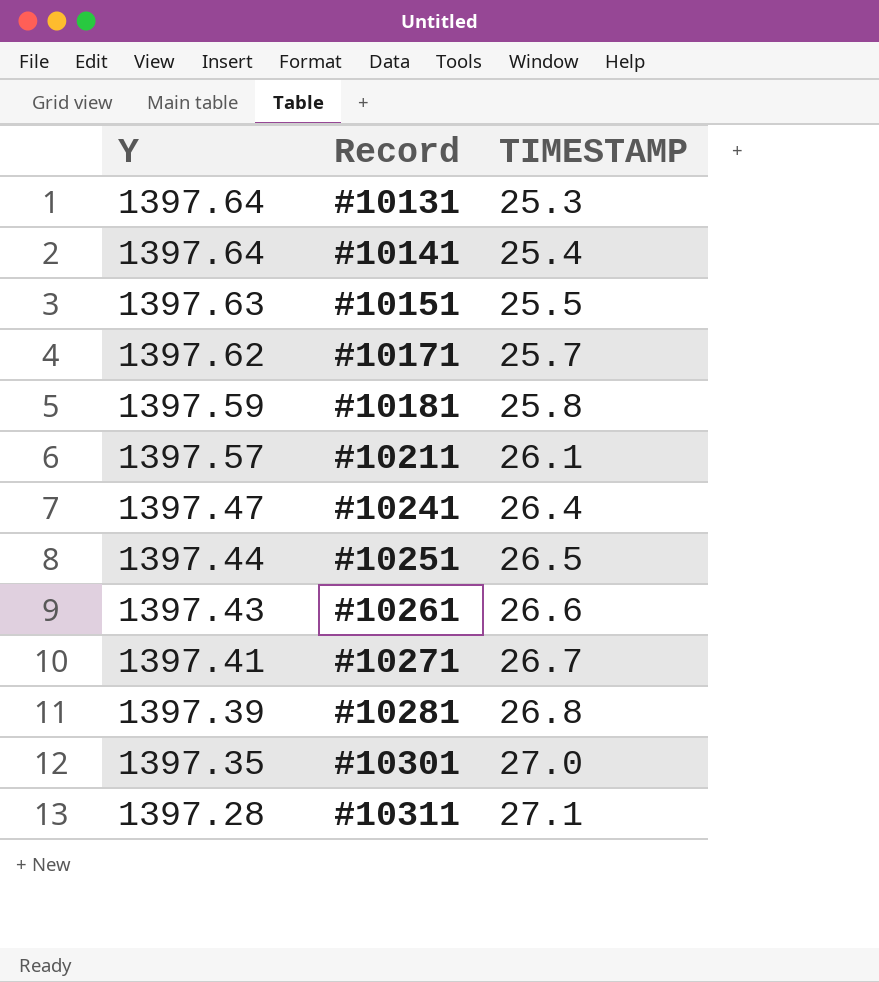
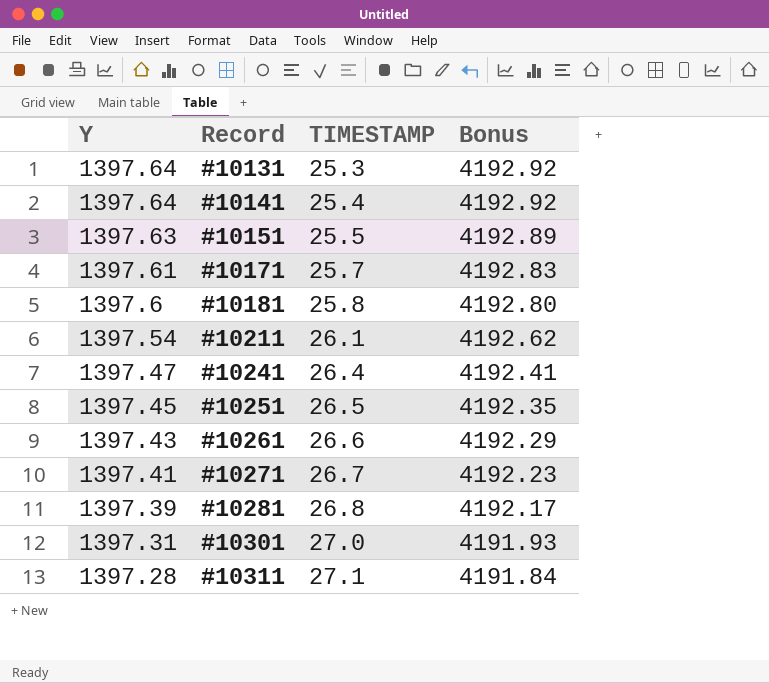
column Bonus | formula: none -> [Y] * 3
#10171 | Y: 1397.62 -> 1397.61
#10181 | Y: 1397.59 -> 1397.6
#10211 | Y: 1397.57 -> 1397.54
#10251 | Y: 1397.44 -> 1397.45
#10301 | Y: 1397.35 -> 1397.31

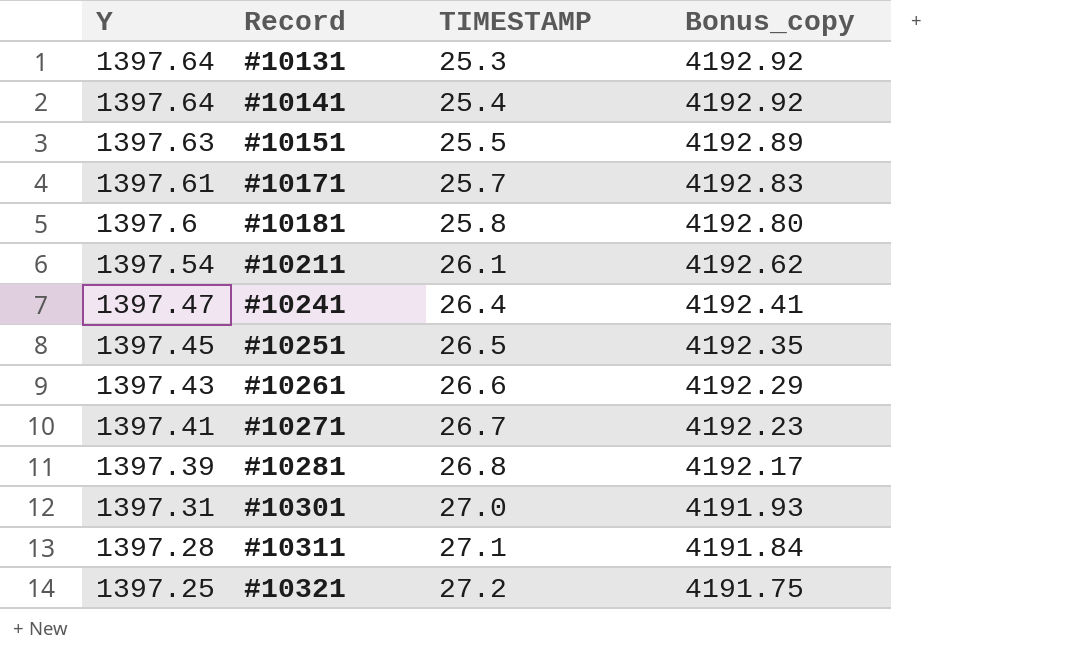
column name: Bonus -> Bonus_copy
row #10321: none -> 1397.25 | 27.2 | 4191.75

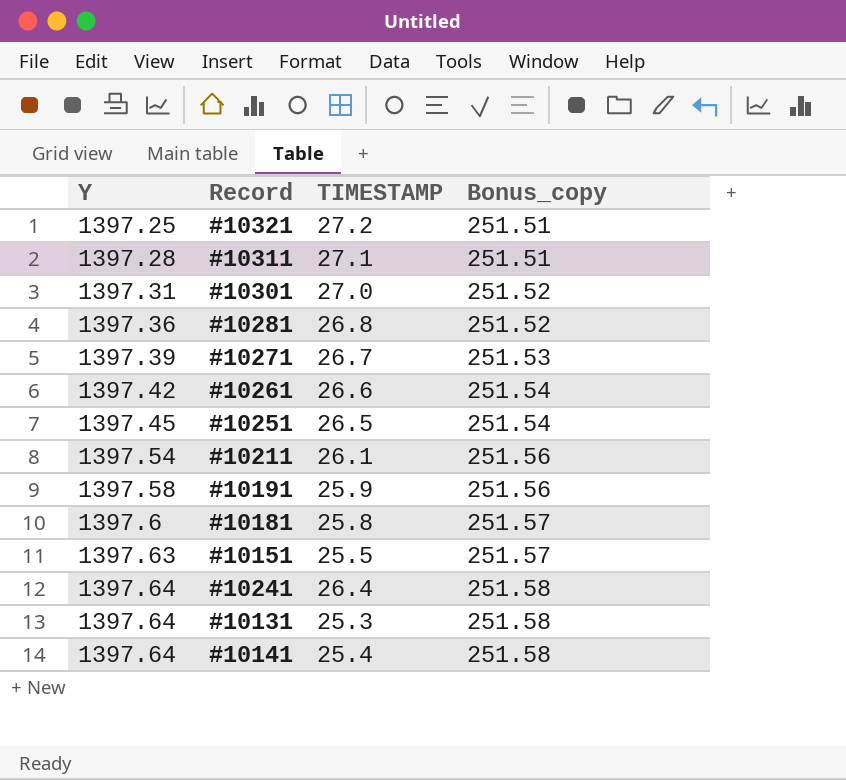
row order: Y descending -> Y ascending
column Bonus_copy | formula: [Y] * 3 -> [Y] * 0.18
row #10171: 1397.61 | 25.7 | 4192.83 -> none
#10281 | Y: 1397.39 -> 1397.36
#10271 | Y: 1397.41 -> 1397.39
#10261 | Y: 1397.43 -> 1397.42
row #10191: none -> 1397.58 | 25.9 | 251.56
#10241 | Y: 1397.47 -> 1397.64

